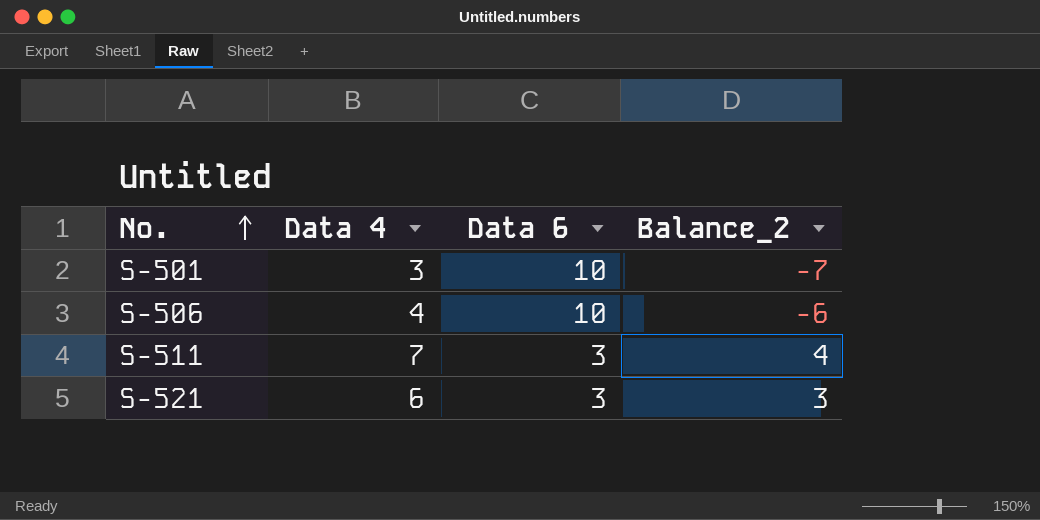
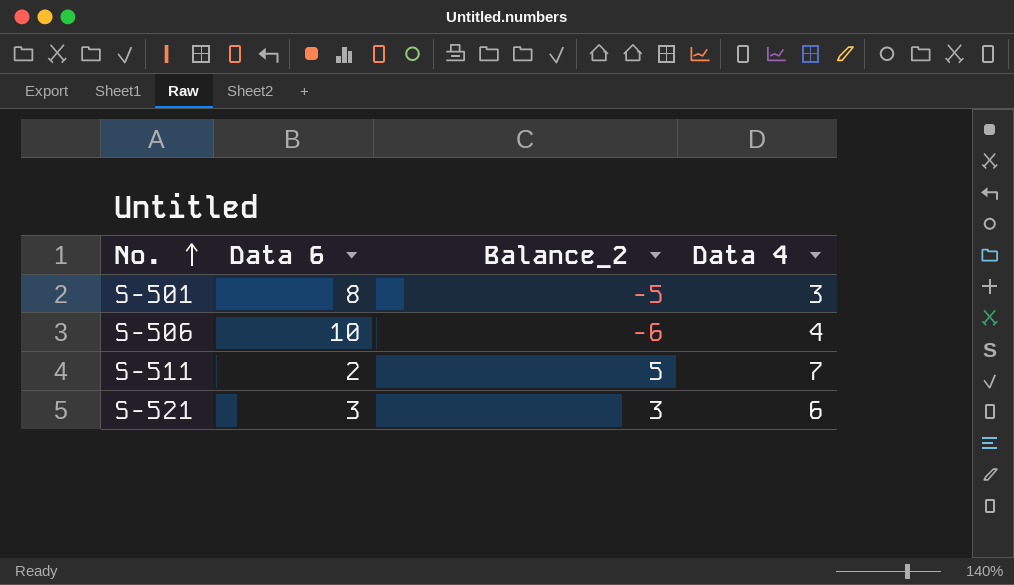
column Data 4 | position: 2 -> 4
S-501 | Data 6: 10 -> 8
S-501 | Balance_2: -7 -> -5
S-511 | Data 6: 3 -> 2
S-511 | Balance_2: 4 -> 5

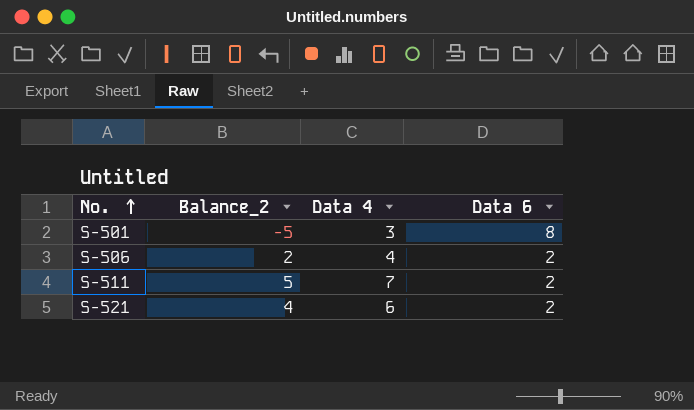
column Data 6 | position: 2 -> 4
S-506 | Balance_2: -6 -> 2
S-506 | Data 6: 10 -> 2
S-521 | Balance_2: 3 -> 4
S-521 | Data 6: 3 -> 2

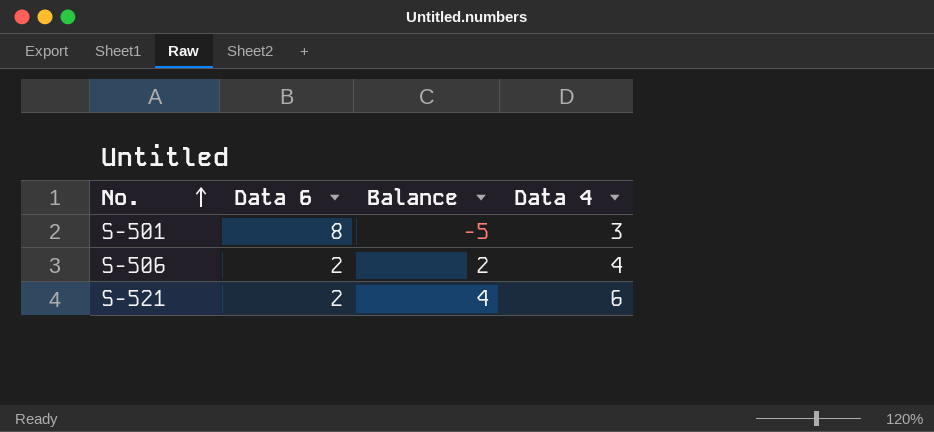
column Data 6 | position: 4 -> 2
column name: Balance_2 -> Balance
row S-511: 5 | 7 | 2 -> none

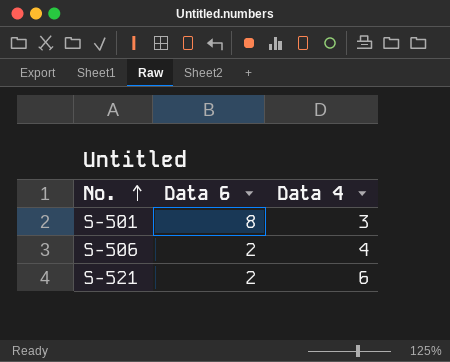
column Balance | formula: [Data 4] - [Data 6] -> none

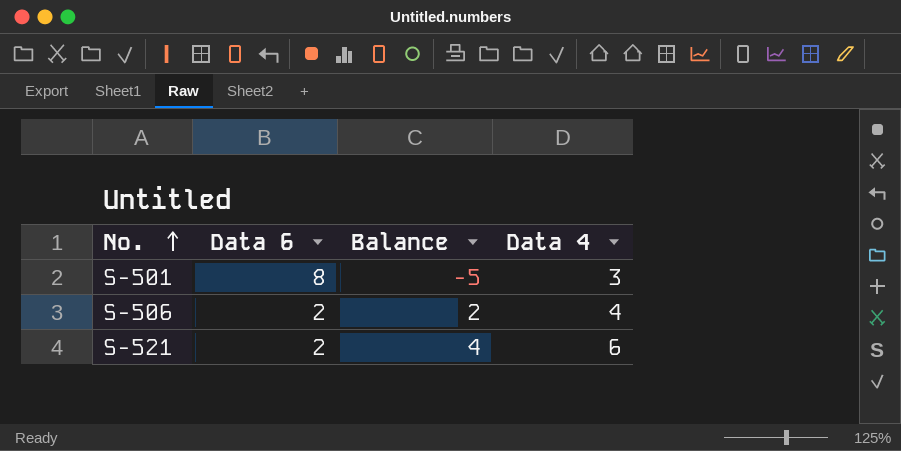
column Balance | formula: none -> [Data 4] - [Data 6]

